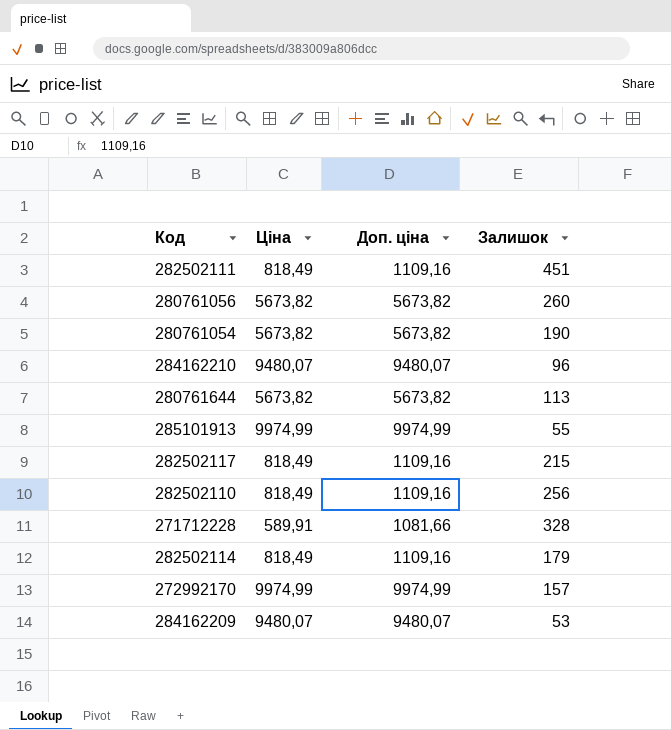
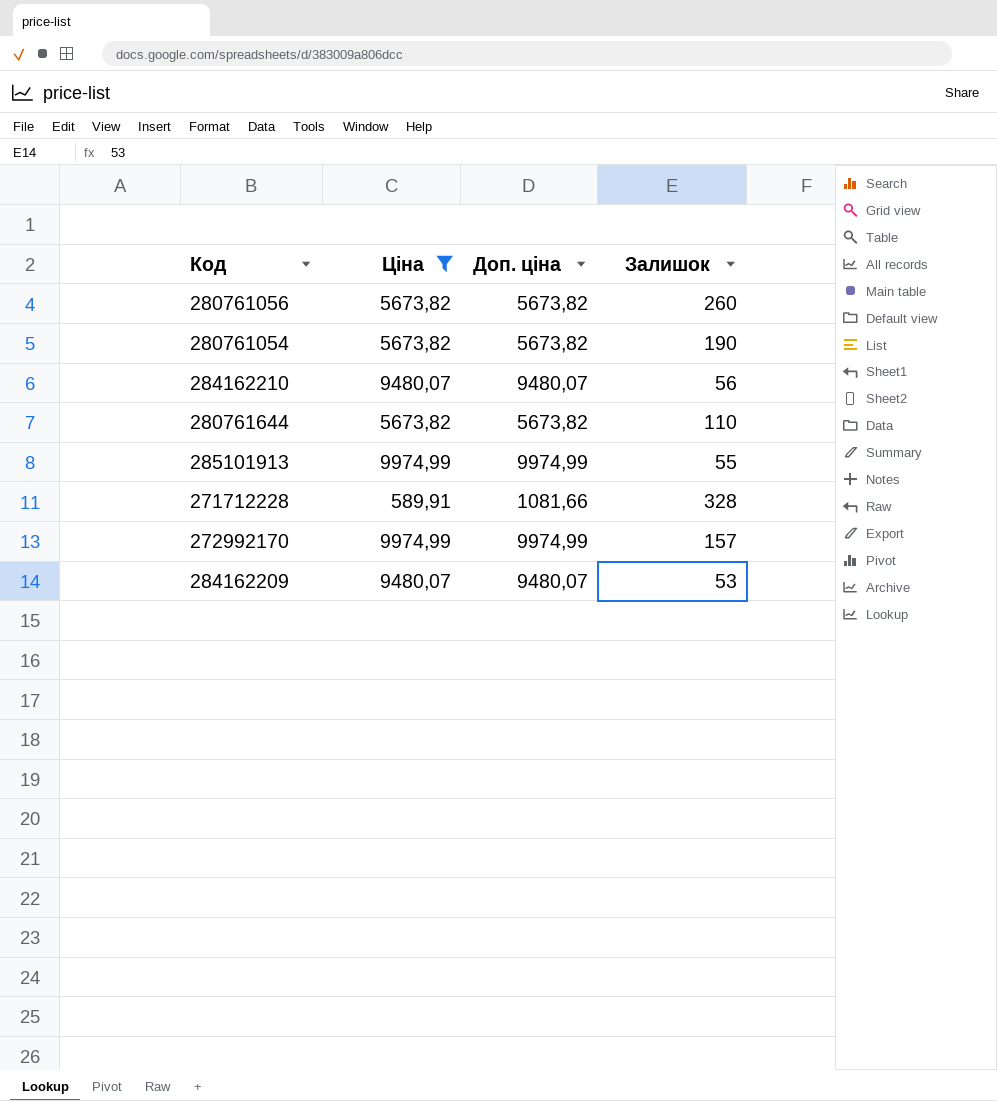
filter: none -> Ціна != 818,49
284162210 | Залишок: 96 -> 56
280761644 | Залишок: 113 -> 110

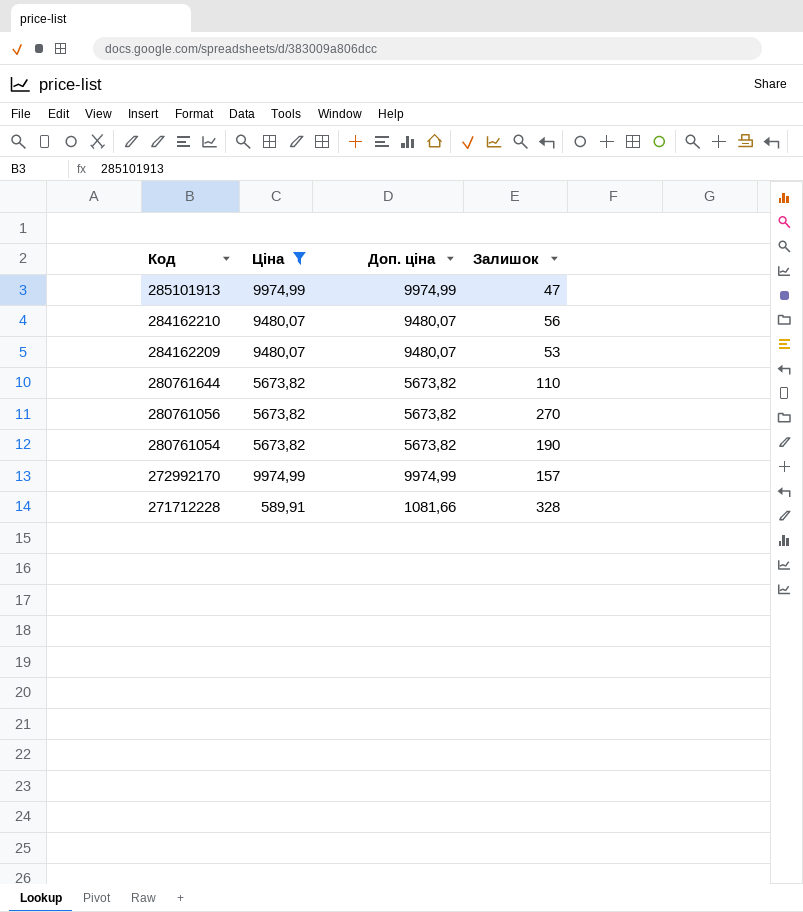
row order: none -> Код descending
285101913 | Залишок: 55 -> 47
280761056 | Залишок: 260 -> 270

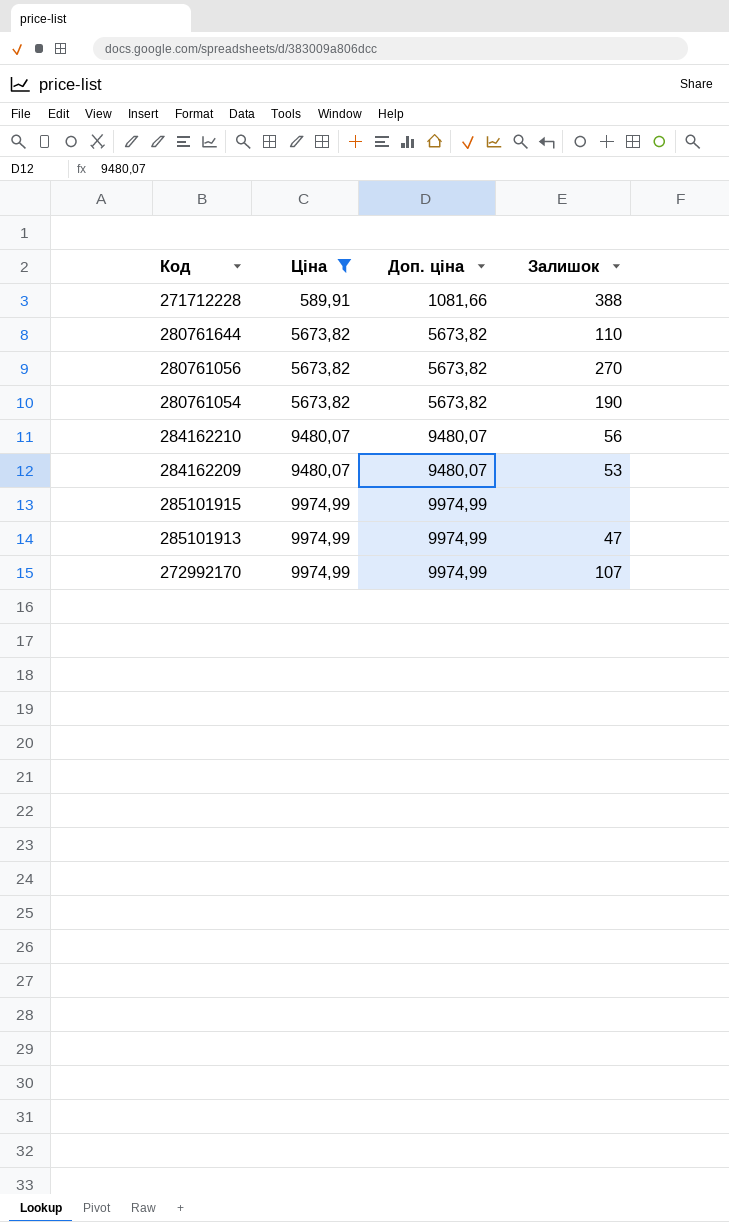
row order: Код descending -> Ціна ascending
271712228 | Залишок: 328 -> 388
row 285101915: none -> 9974,99 | 9974,99 | none
272992170 | Залишок: 157 -> 107

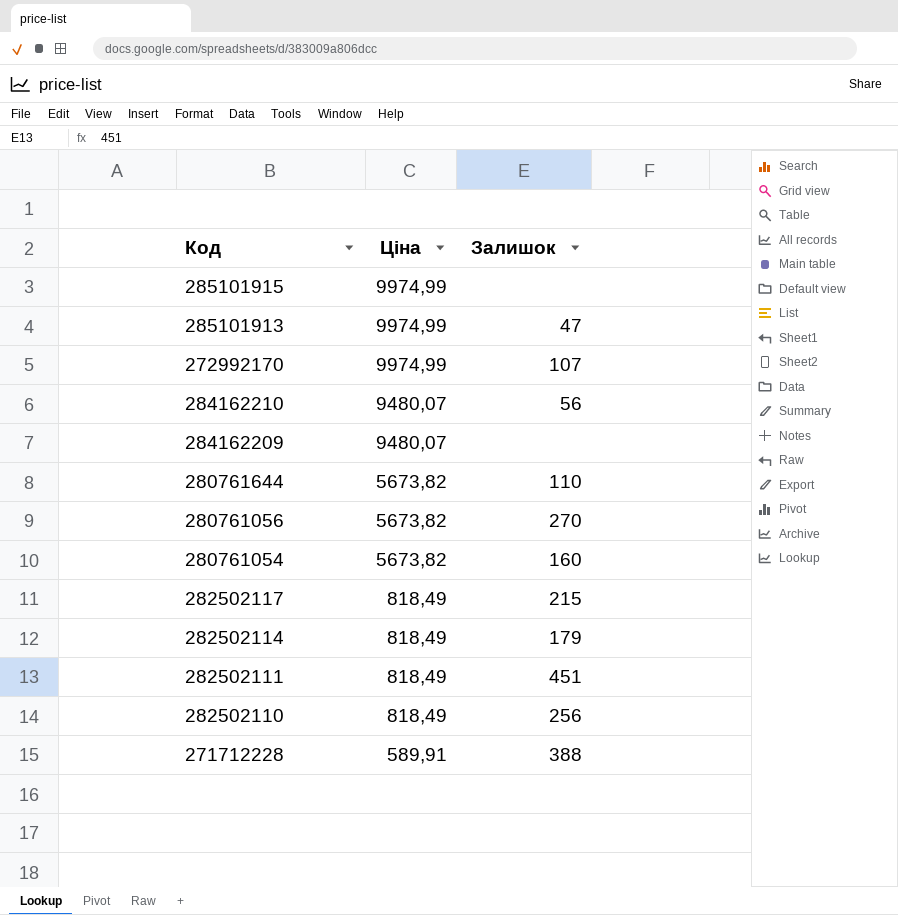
filter: Ціна != 818,49 -> none
row order: Ціна ascending -> Ціна descending
column Доп. ціна | position: 3 -> none
284162209 | Залишок: 53 -> none
280761054 | Залишок: 190 -> 160

